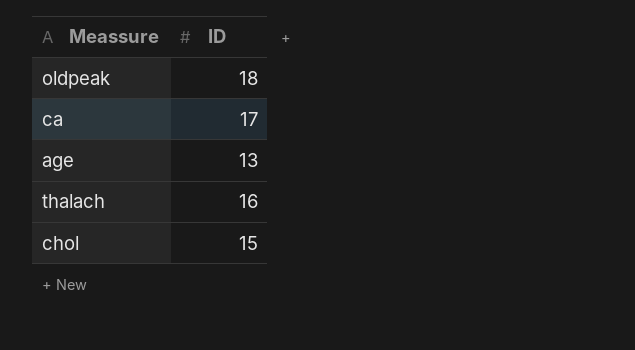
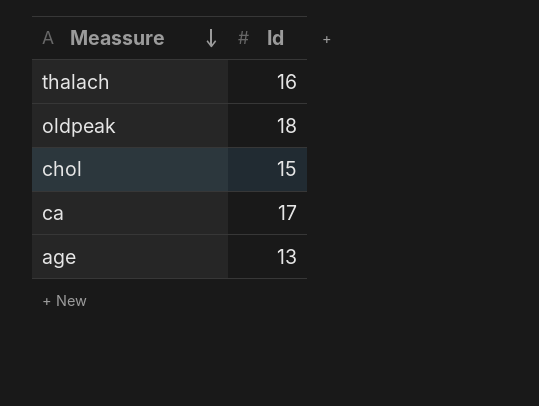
row order: none -> Meassure descending
column name: ID -> Id

